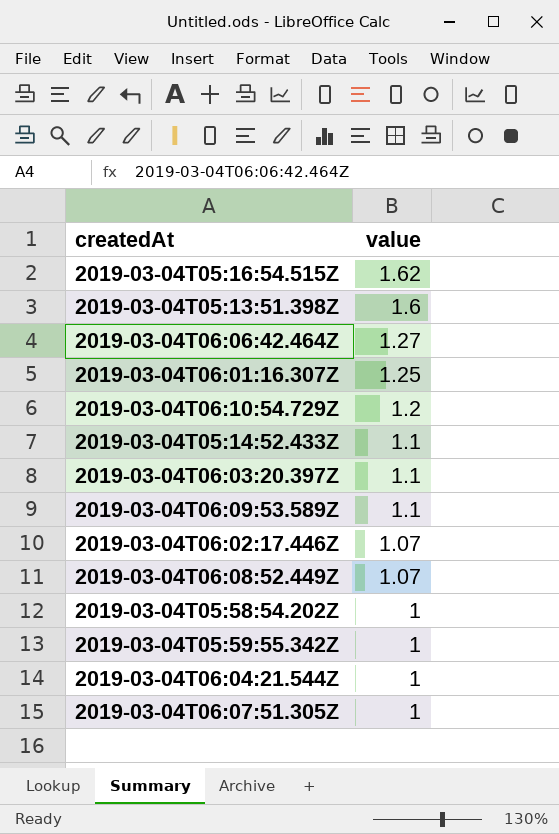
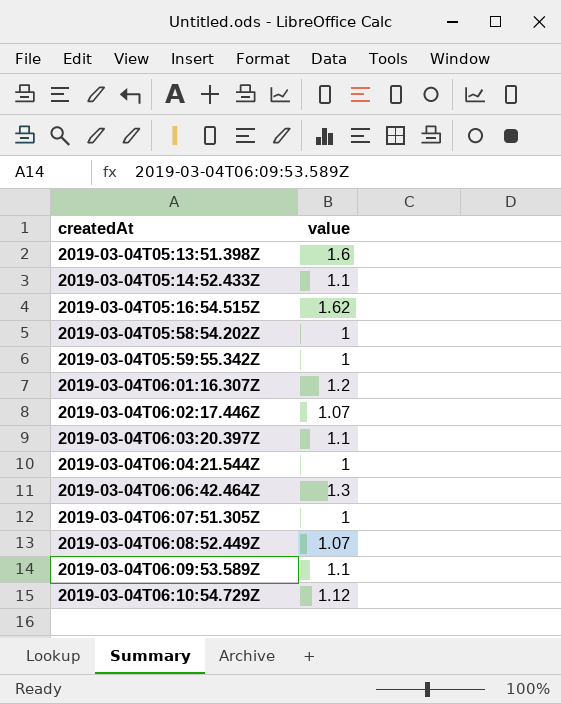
row order: value descending -> createdAt ascending
2019-03-04T06:01:16.307Z | value: 1.25 -> 1.2
2019-03-04T06:06:42.464Z | value: 1.27 -> 1.3
2019-03-04T06:10:54.729Z | value: 1.2 -> 1.12

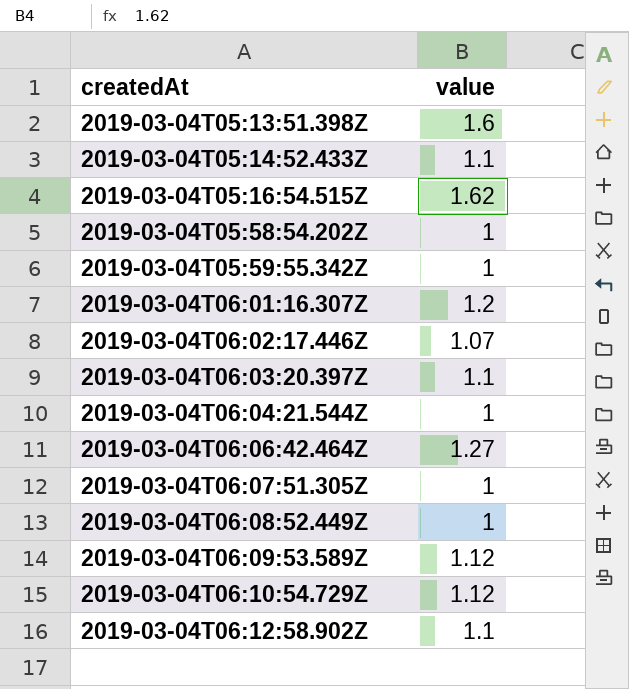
2019-03-04T06:06:42.464Z | value: 1.3 -> 1.27
2019-03-04T06:08:52.449Z | value: 1.07 -> 1
2019-03-04T06:09:53.589Z | value: 1.1 -> 1.12
row 2019-03-04T06:12:58.902Z: none -> 1.1

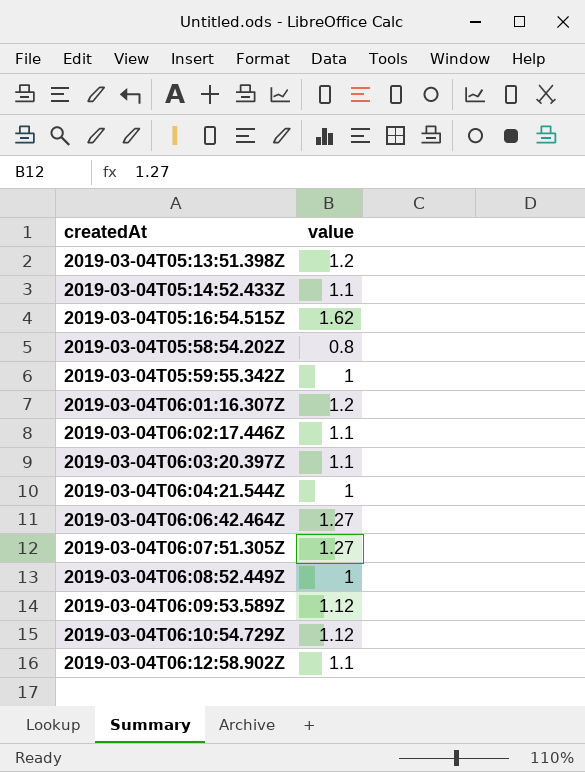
2019-03-04T05:13:51.398Z | value: 1.6 -> 1.2
2019-03-04T05:58:54.202Z | value: 1 -> 0.8
2019-03-04T06:02:17.446Z | value: 1.07 -> 1.1
2019-03-04T06:07:51.305Z | value: 1 -> 1.27

